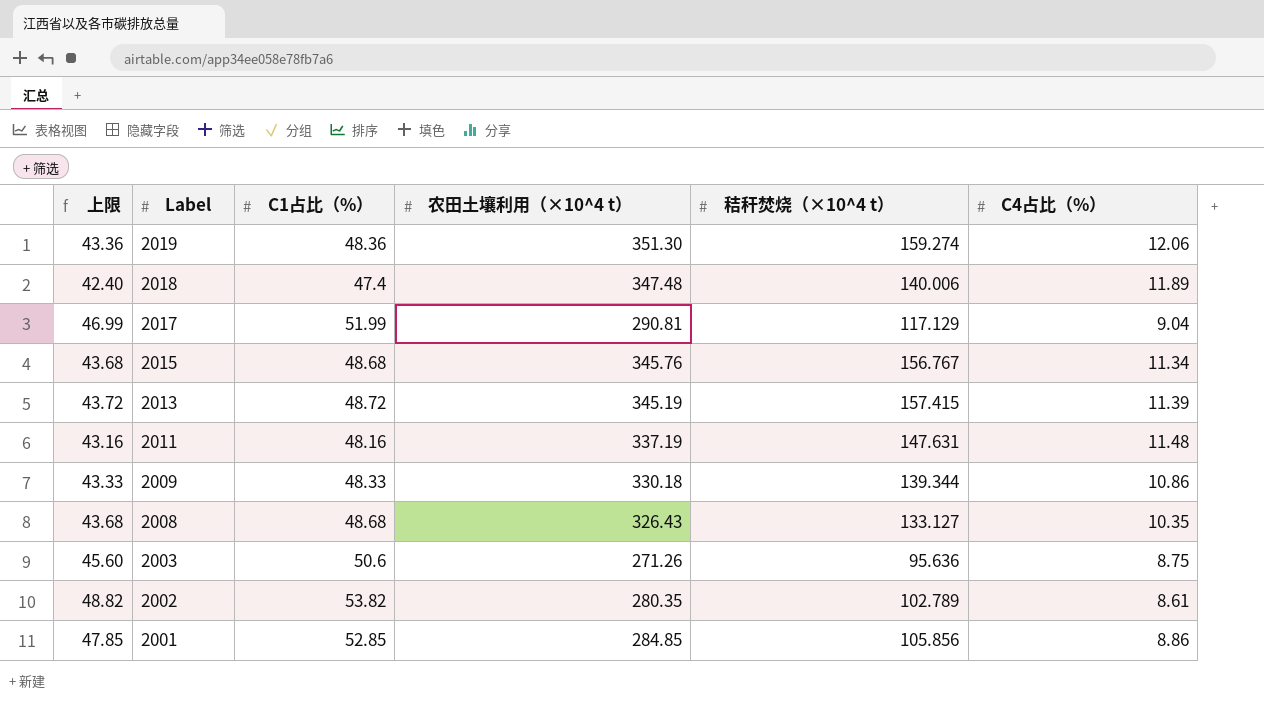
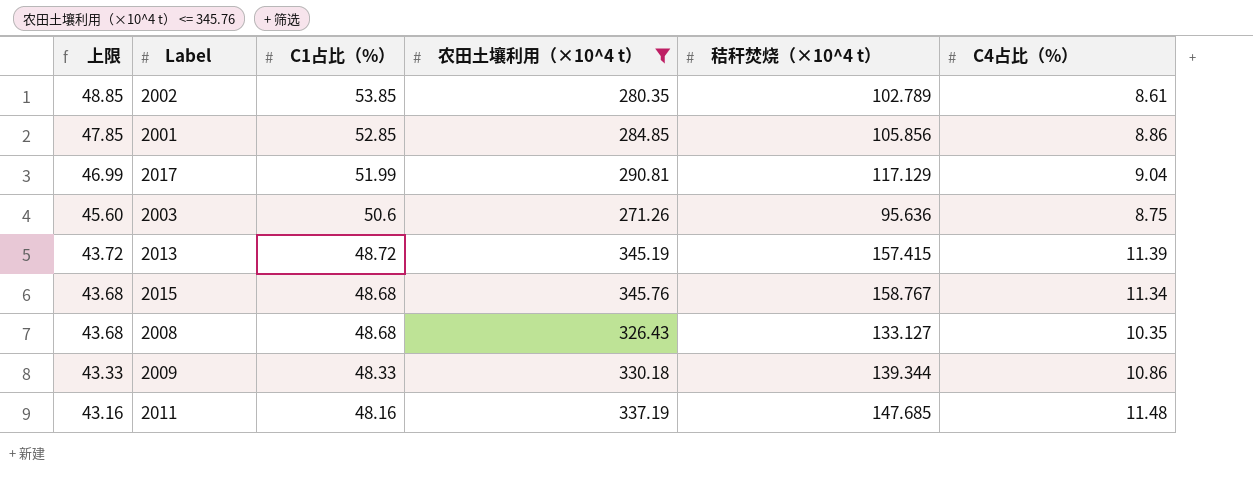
filter: none -> 农田土壤利用（×10^4 t） <= 345.76
row order: Label descending -> 上限 descending
2002 | 上限: 48.82 -> 48.85
2002 | C1占比（%）: 53.82 -> 53.85
2015 | 秸秆焚烧（×10^4 t）: 156.767 -> 158.767
2011 | 秸秆焚烧（×10^4 t）: 147.631 -> 147.685

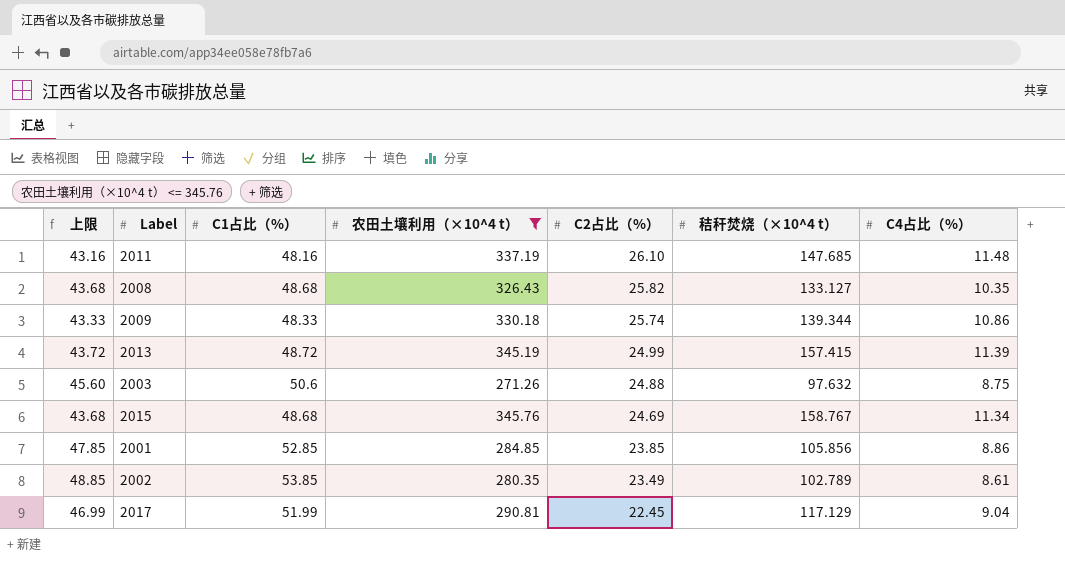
row order: 上限 descending -> C2占比（%） descending
column C2占比（%） | position: none -> 5
2003 | 秸秆焚烧（×10^4 t）: 95.636 -> 97.632

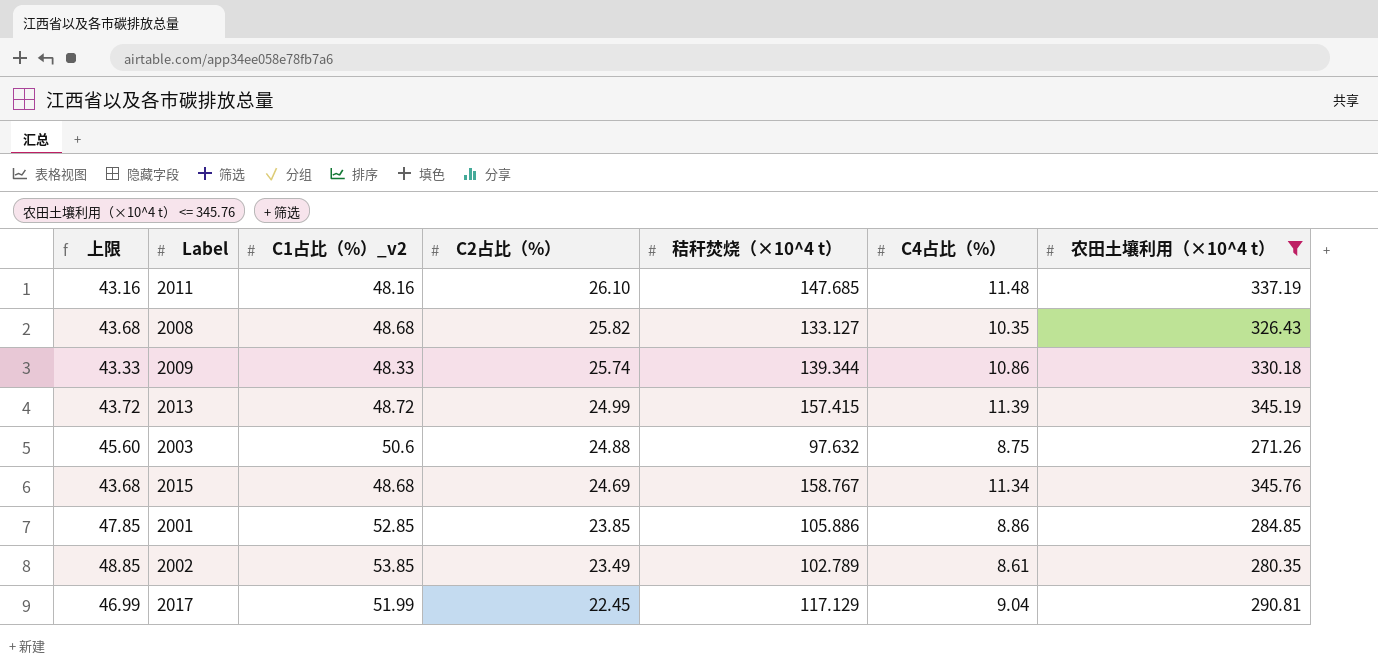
column name: C1占比（%） -> C1占比（%）_v2
column 农田土壤利用（×10^4 t） | position: 4 -> 7
2001 | 秸秆焚烧（×10^4 t）: 105.856 -> 105.886

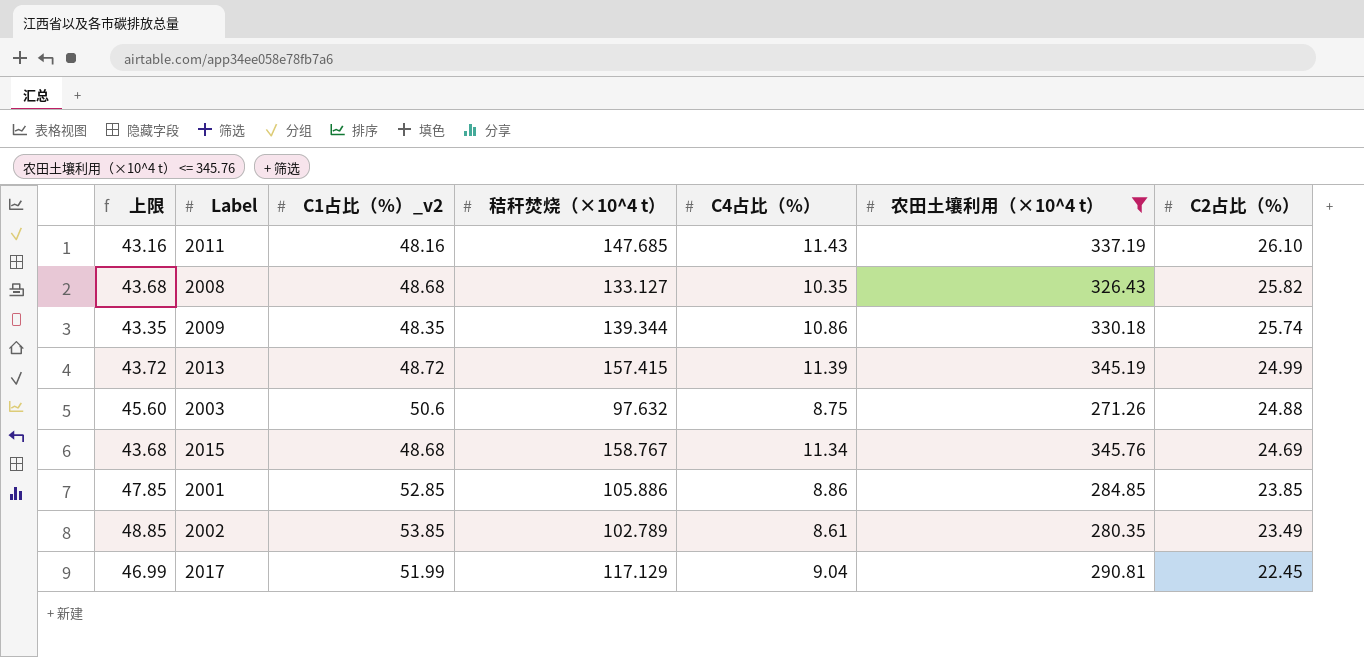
column C2占比（%） | position: 4 -> 7
2011 | C4占比（%）: 11.48 -> 11.43
2009 | 上限: 43.33 -> 43.35
2009 | C1占比（%）_v2: 48.33 -> 48.35

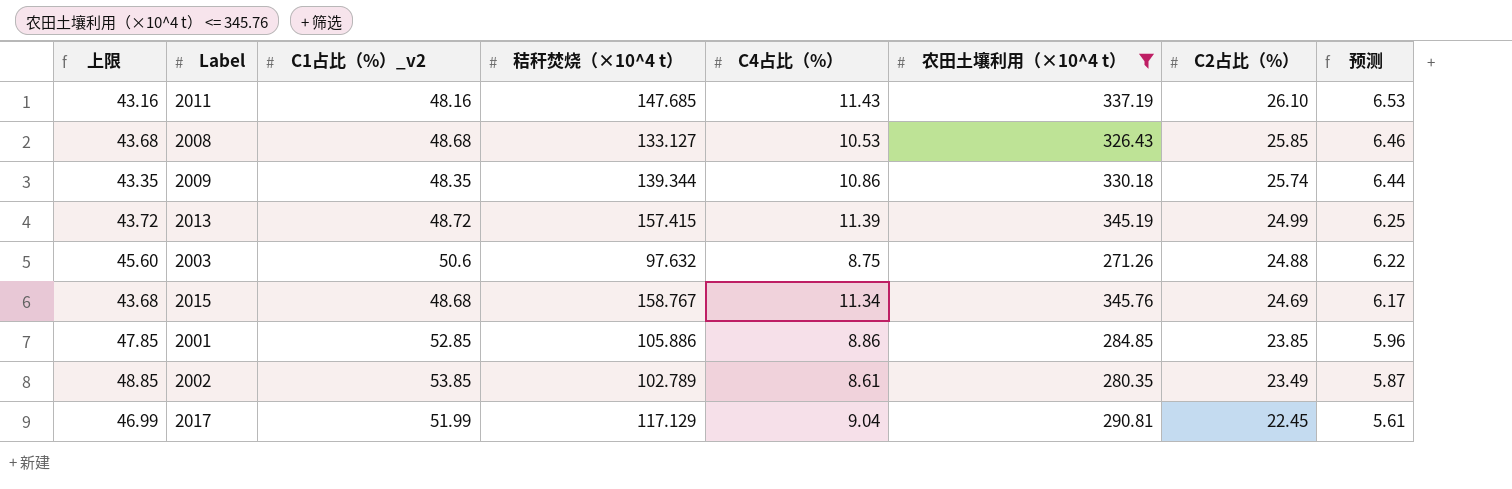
column 预测 | formula: none -> [C2占比（%）] * 0.25
2008 | C4占比（%）: 10.35 -> 10.53
2008 | C2占比（%）: 25.82 -> 25.85

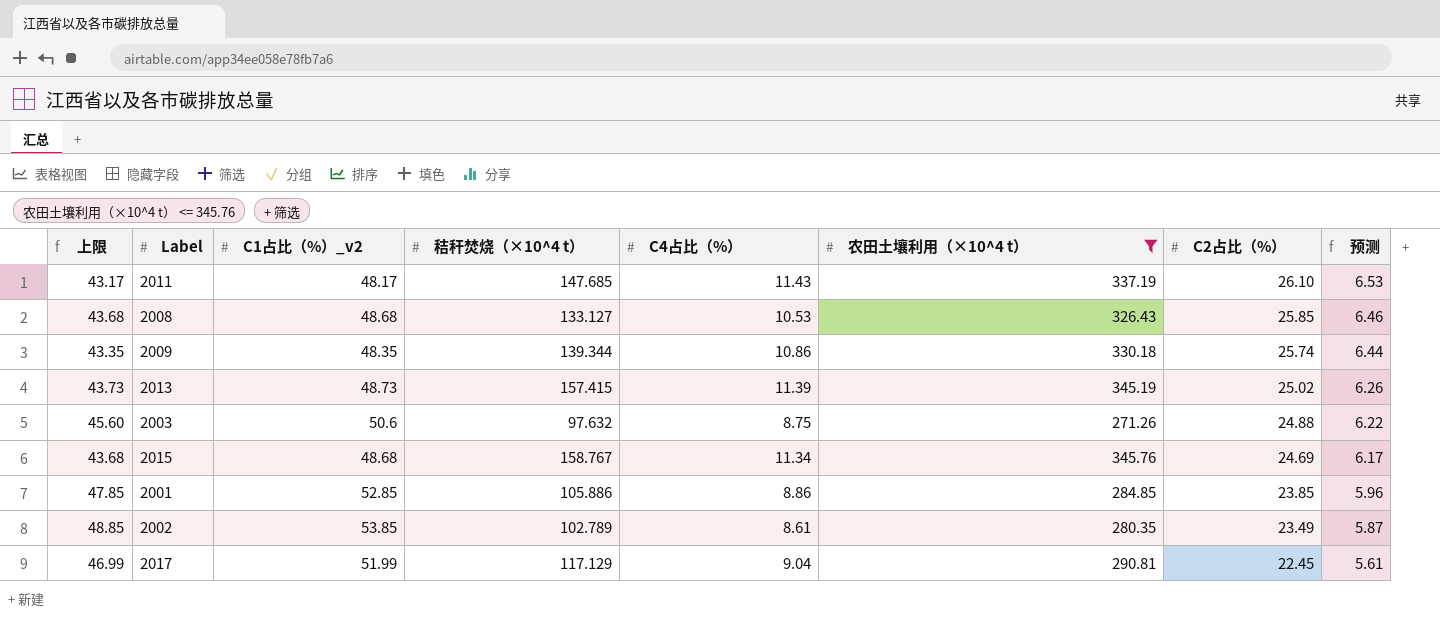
2011 | 上限: 43.16 -> 43.17
2011 | C1占比（%）_v2: 48.16 -> 48.17
2013 | 上限: 43.72 -> 43.73
2013 | C1占比（%）_v2: 48.72 -> 48.73
2013 | C2占比（%）: 24.99 -> 25.02
2013 | 预测: 6.25 -> 6.26

